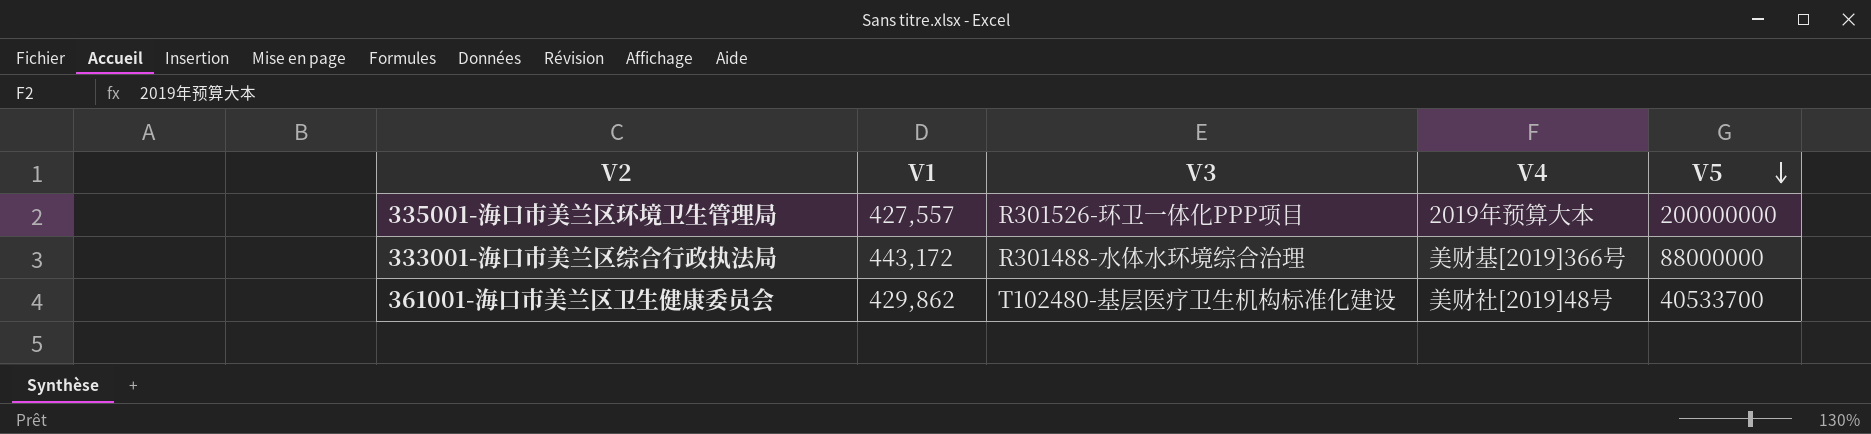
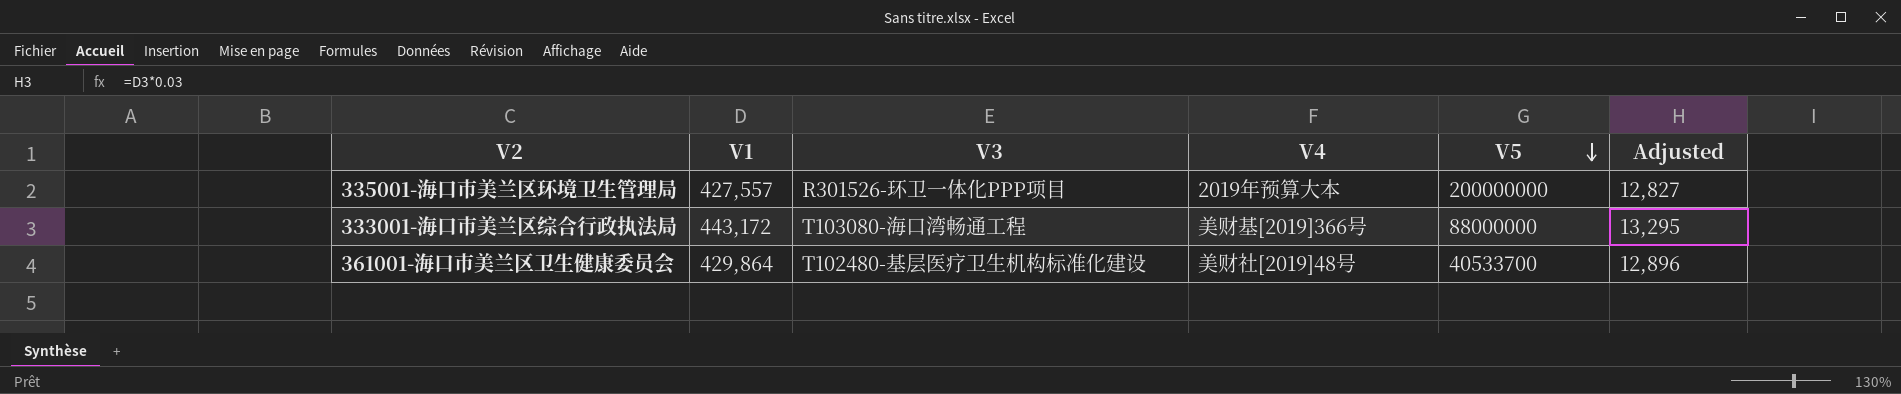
column Adjusted | formula: none -> [V1] * 0.03
333001-海口市美兰区综合行政执法局 | V3: R301488-水体水环境综合治理 -> T103080-海口湾畅通工程
361001-海口市美兰区卫生健康委员会 | V1: 429,862 -> 429,864

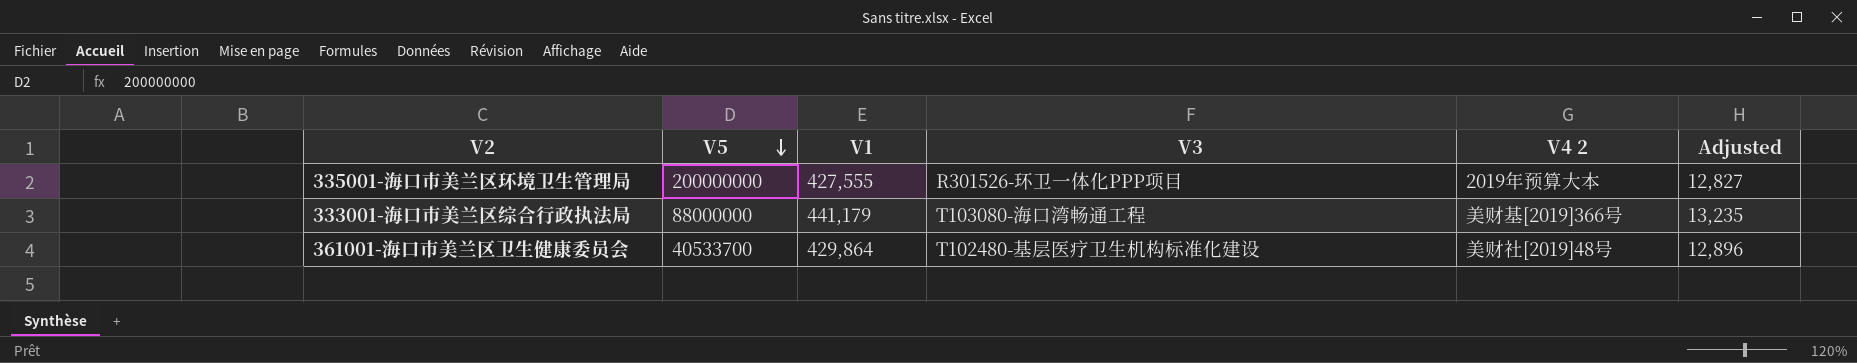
column V5 | position: 5 -> 2
column name: V4 -> V4 2
335001-海口市美兰区环境卫生管理局 | V1: 427,557 -> 427,555
333001-海口市美兰区综合行政执法局 | V1: 443,172 -> 441,179
333001-海口市美兰区综合行政执法局 | Adjusted: 13,295 -> 13,235

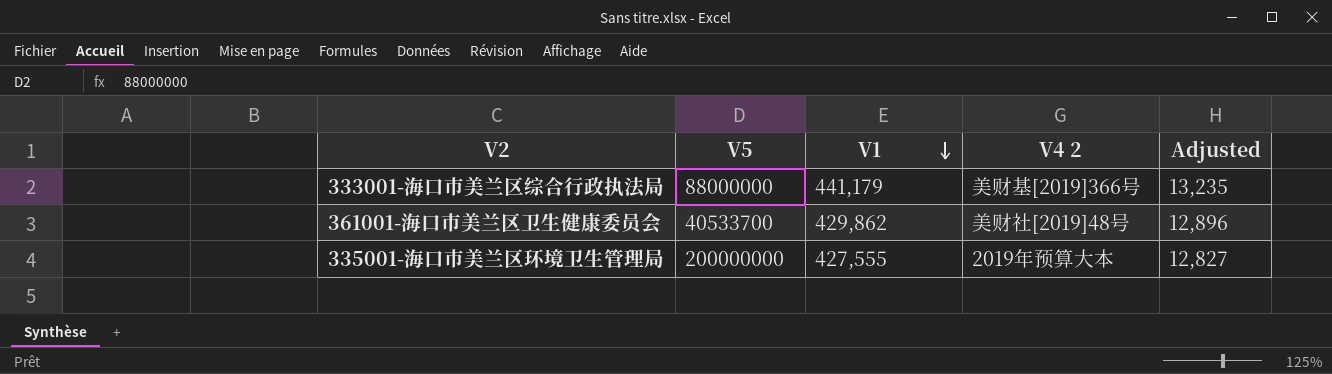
row order: V5 descending -> V1 descending
column V3 | position: 4 -> none
361001-海口市美兰区卫生健康委员会 | V1: 429,864 -> 429,862

